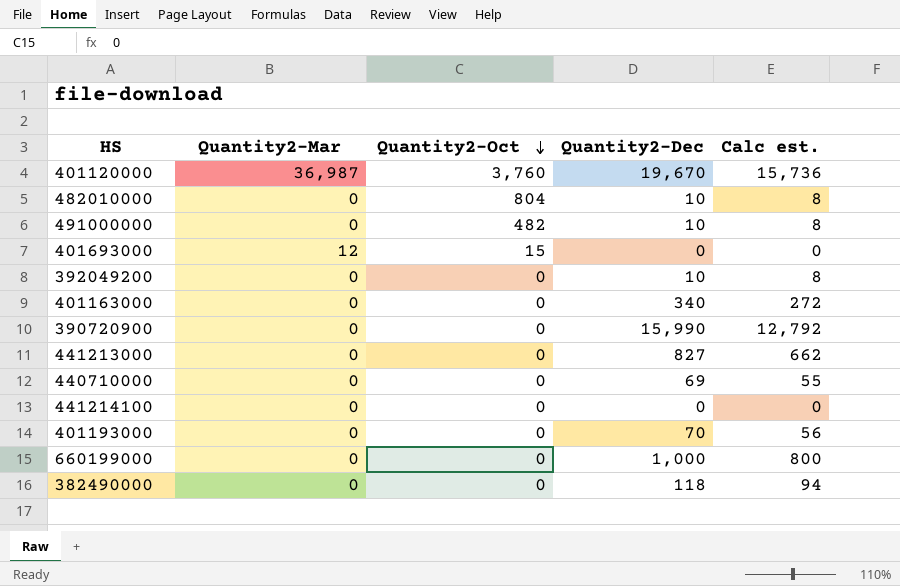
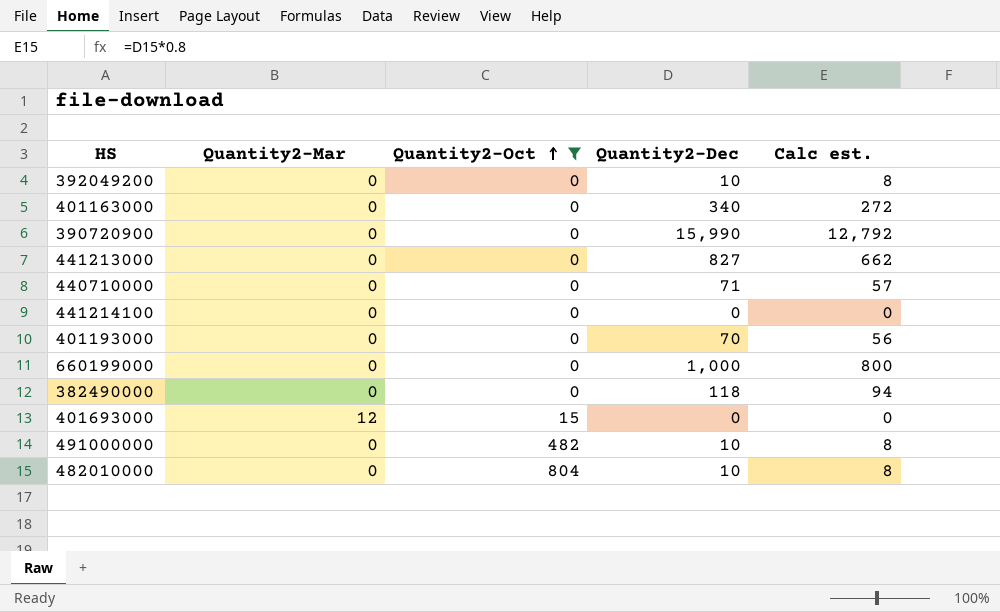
filter: none -> Quantity2-Oct != 3,760
row order: Quantity2-Oct descending -> Quantity2-Oct ascending
440710000 | Quantity2-Dec: 69 -> 71
440710000 | Calc est.: 55 -> 57

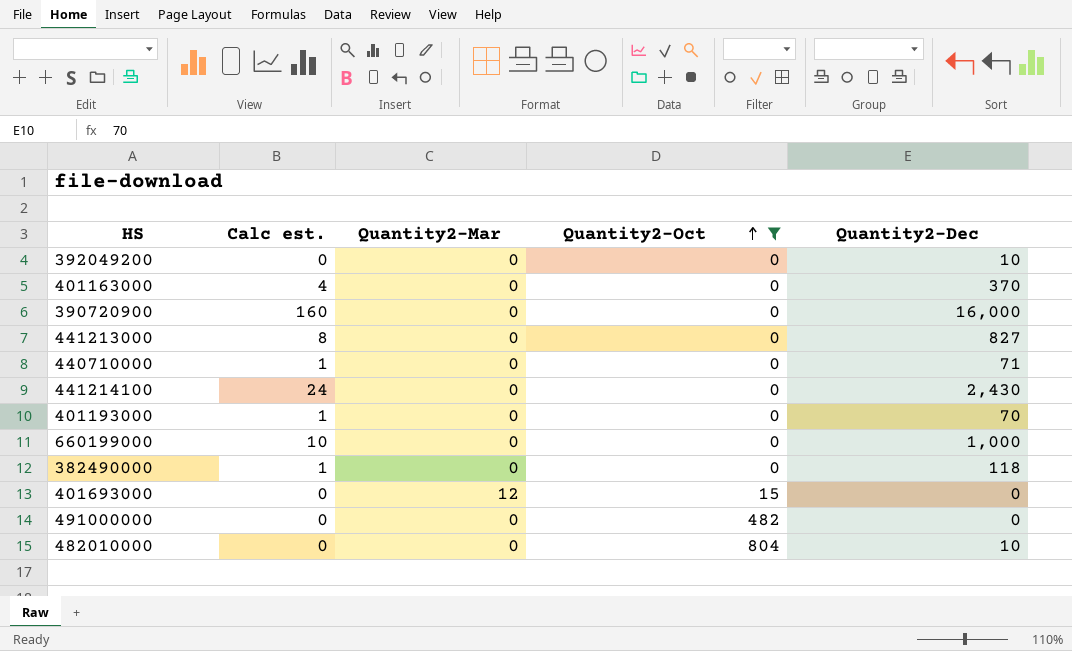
column Calc est. | formula: [Quantity2-Dec] * 0.8 -> [Quantity2-Dec] * 0.01
column Calc est. | position: 5 -> 2
401163000 | Quantity2-Dec: 340 -> 370
390720900 | Quantity2-Dec: 15,990 -> 16,000
441214100 | Quantity2-Dec: 0 -> 2,430
491000000 | Quantity2-Dec: 10 -> 0

